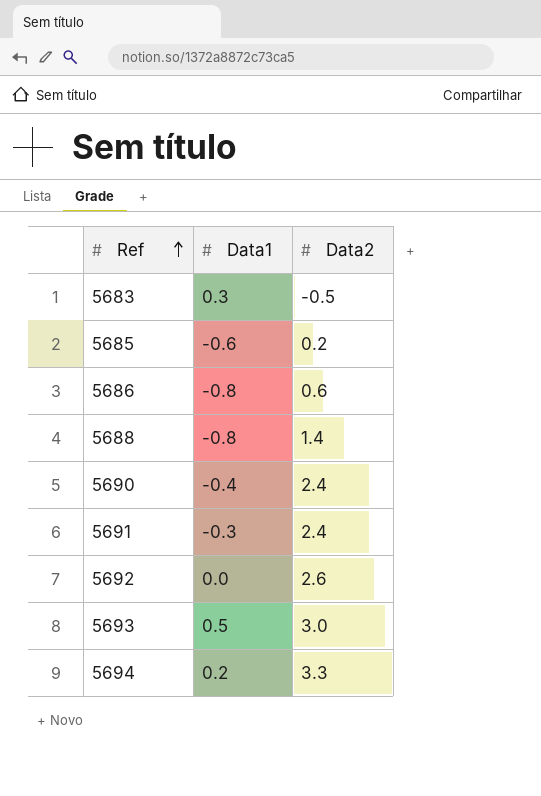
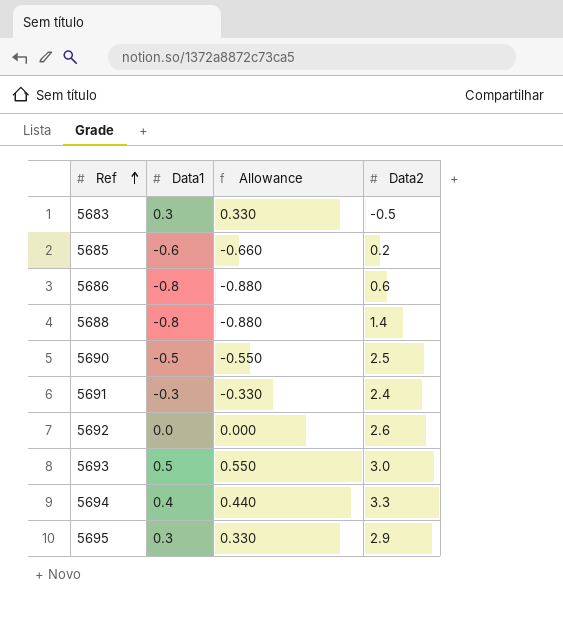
column Allowance | formula: none -> [Data1] * 1.1
5690 | Data1: -0.4 -> -0.5
5690 | Data2: 2.4 -> 2.5
5694 | Data1: 0.2 -> 0.4
row 5695: none -> 0.3 | 0.330 | 2.9

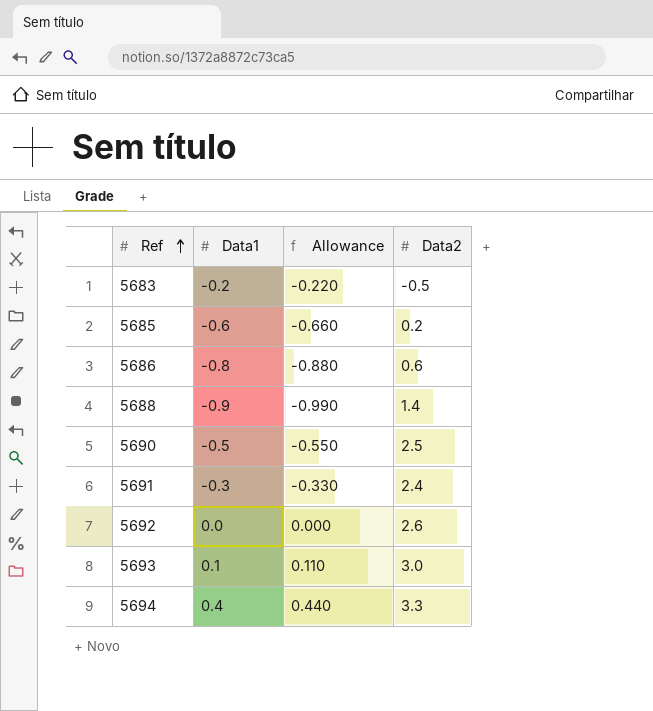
row 5695: 0.3 | 0.330 | 2.9 -> none
5683 | Data1: 0.3 -> -0.2
5683 | Allowance: 0.330 -> -0.220
5688 | Data1: -0.8 -> -0.9
5688 | Allowance: -0.880 -> -0.990
5693 | Data1: 0.5 -> 0.1
5693 | Allowance: 0.550 -> 0.110

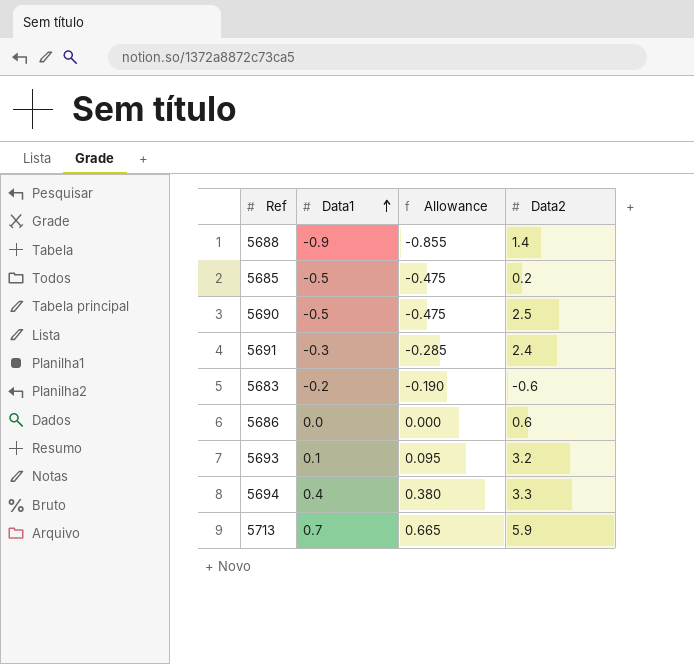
row order: Ref ascending -> Data1 ascending
column Allowance | formula: [Data1] * 1.1 -> [Data1] * 0.95
row 5692: 0.0 | 0.000 | 2.6 -> none
5685 | Data1: -0.6 -> -0.5
5683 | Data2: -0.5 -> -0.6
5686 | Data1: -0.8 -> 0.0
5693 | Data2: 3.0 -> 3.2
row 5713: none -> 0.7 | 0.665 | 5.9

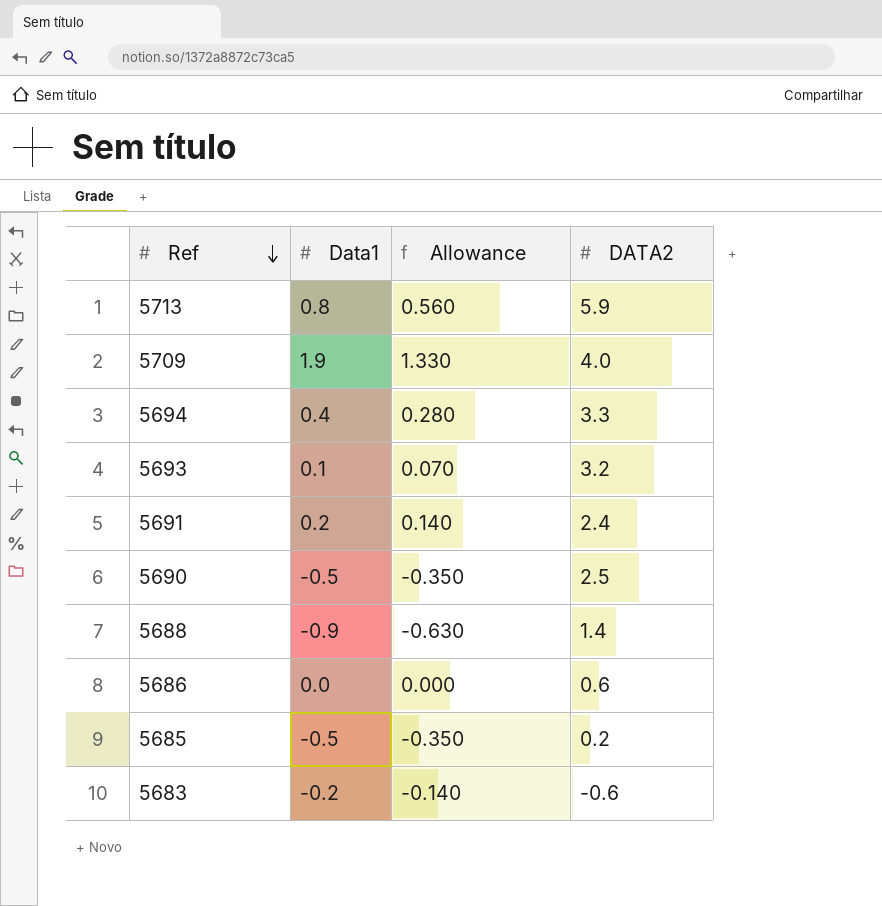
row order: Data1 ascending -> Ref descending
column Allowance | formula: [Data1] * 0.95 -> [Data1] * 0.7
column name: Data2 -> DATA2
5713 | Data1: 0.7 -> 0.8
row 5709: none -> 1.9 | 1.330 | 4.0
5691 | Data1: -0.3 -> 0.2

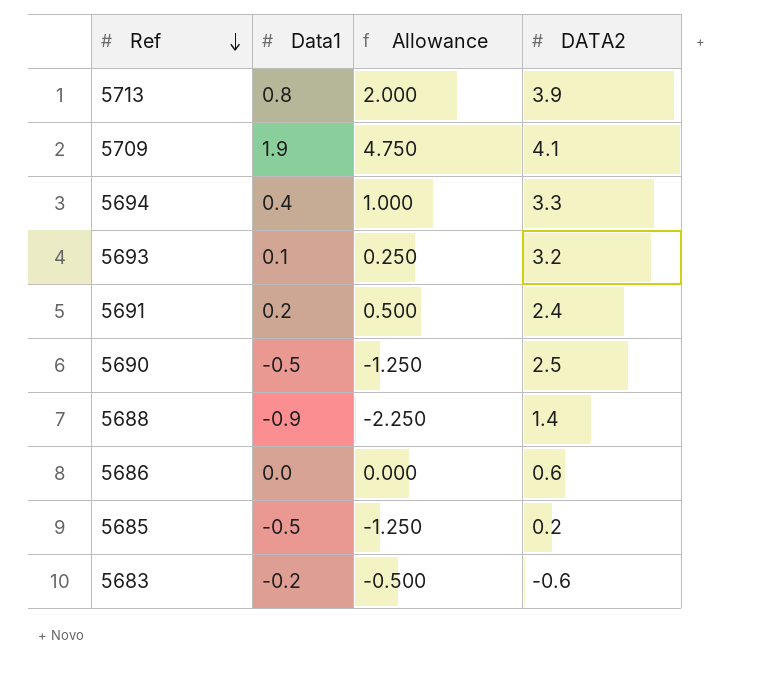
column Allowance | formula: [Data1] * 0.7 -> [Data1] * 2.5
5713 | DATA2: 5.9 -> 3.9
5709 | DATA2: 4.0 -> 4.1

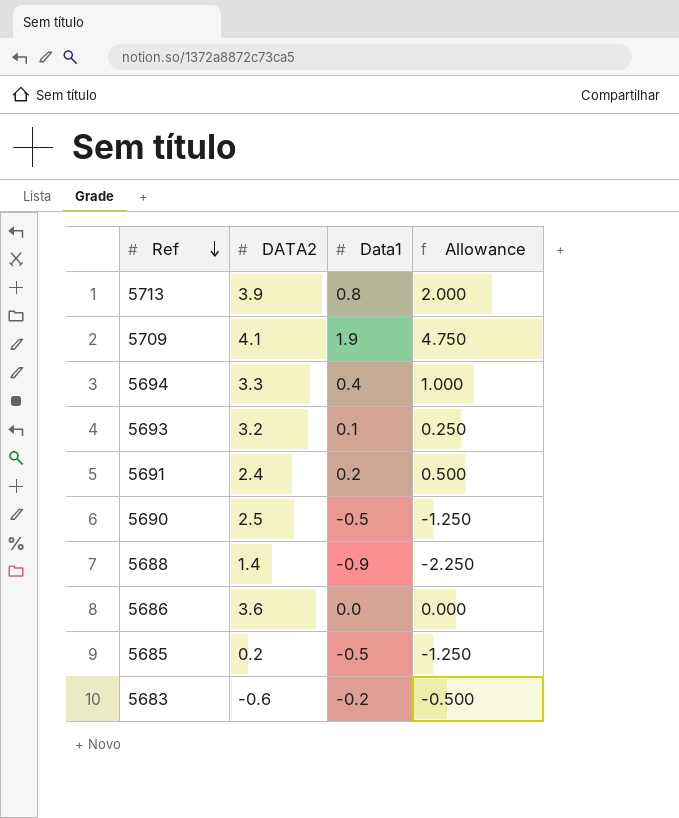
column DATA2 | position: 4 -> 2
5686 | DATA2: 0.6 -> 3.6

